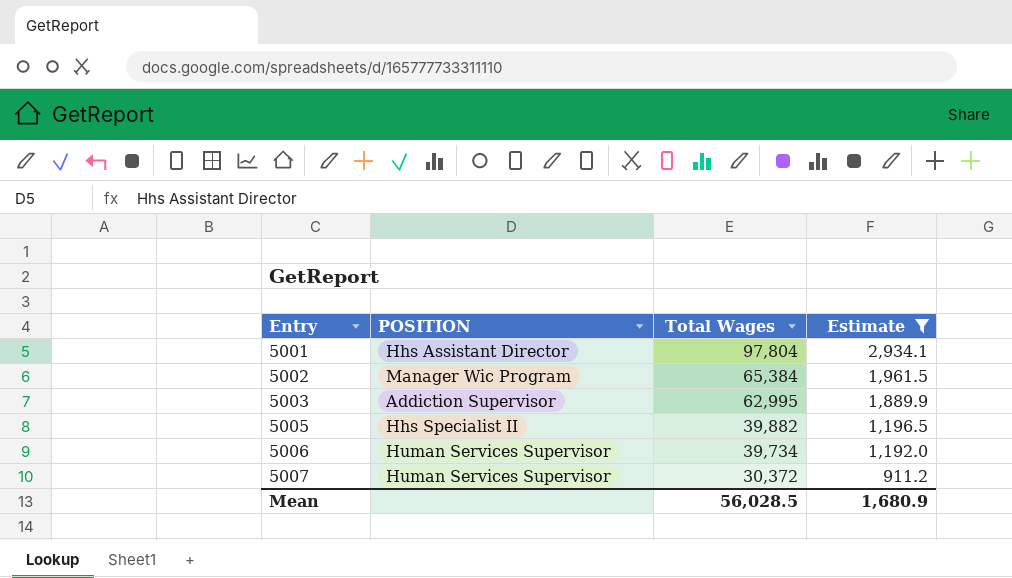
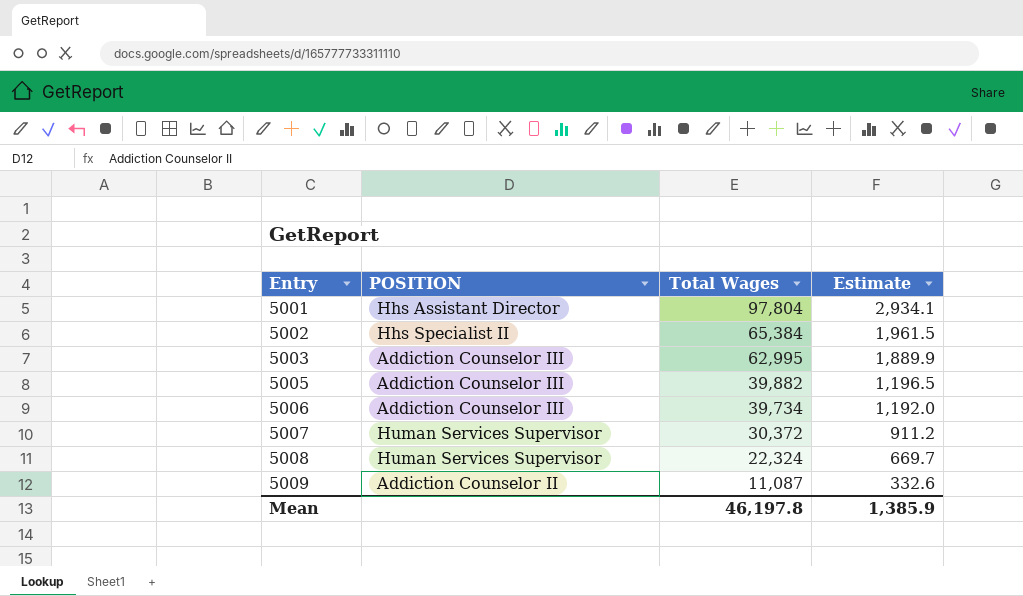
filter: Estimate >= 911.2 -> none
5002 | POSITION: Manager Wic Program -> Hhs Specialist II
5003 | POSITION: Addiction Supervisor -> Addiction Counselor III
5005 | POSITION: Hhs Specialist II -> Addiction Counselor III
5006 | POSITION: Human Services Supervisor -> Addiction Counselor III
Mean | Total Wages: 56,028.5 -> 46,197.8
Mean | Estimate: 1,680.9 -> 1,385.9

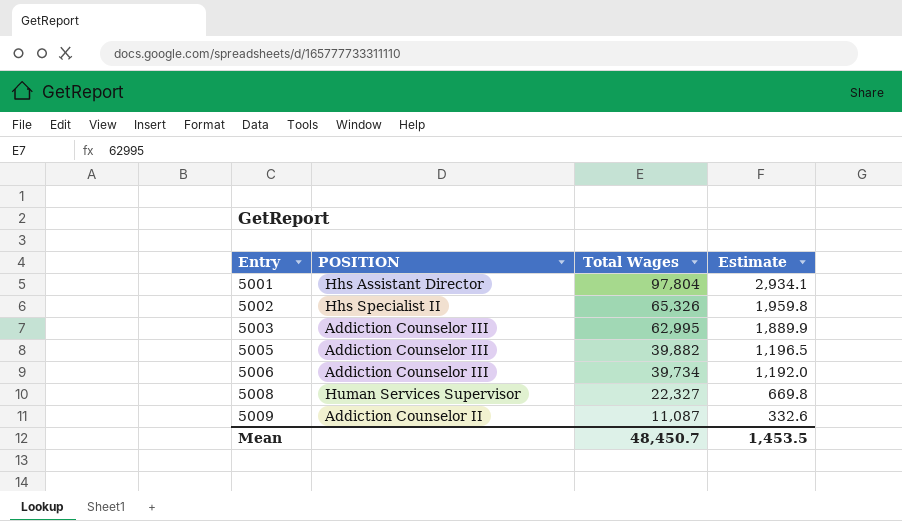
row 5007: Human Services Supervisor | 30,372 | 911.2 -> none
5002 | Total Wages: 65,384 -> 65,326
5002 | Estimate: 1,961.5 -> 1,959.8
5008 | Total Wages: 22,324 -> 22,327
5008 | Estimate: 669.7 -> 669.8
Mean | Total Wages: 46,197.8 -> 48,450.7
Mean | Estimate: 1,385.9 -> 1,453.5

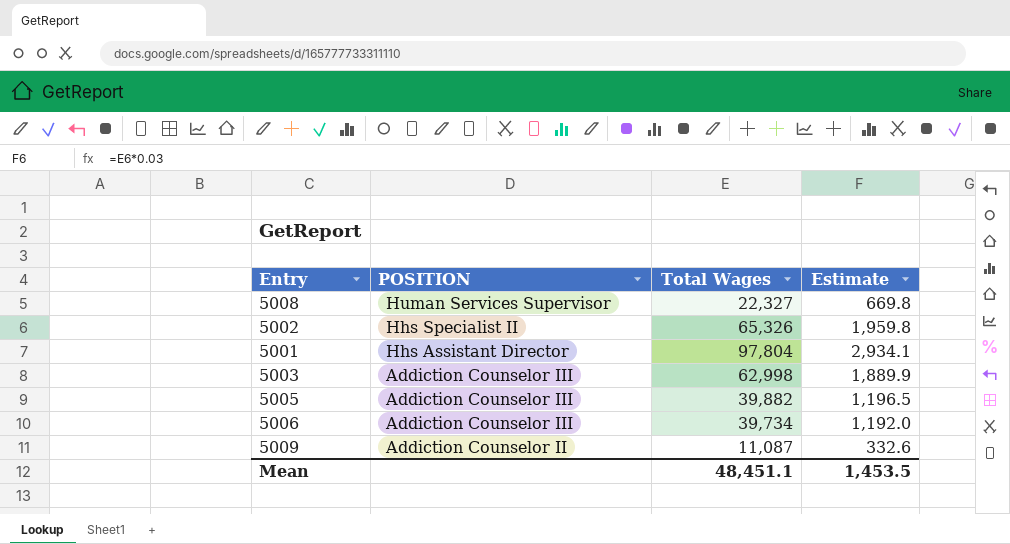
row order: Entry ascending -> POSITION descending
5003 | Total Wages: 62,995 -> 62,998
Mean | Total Wages: 48,450.7 -> 48,451.1

